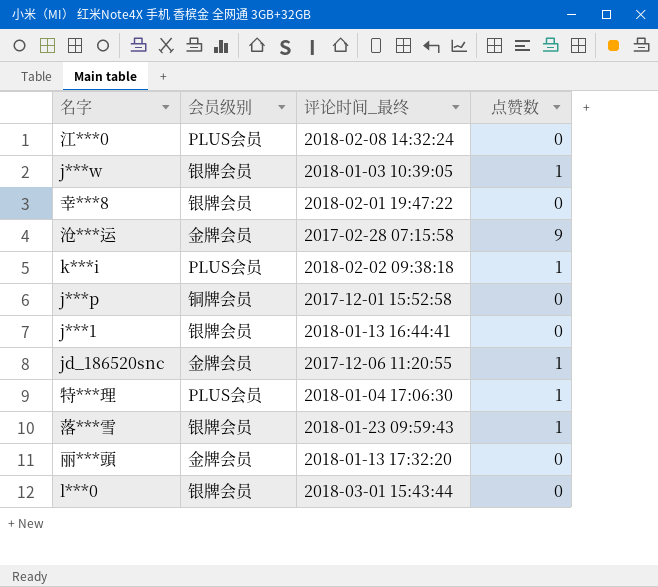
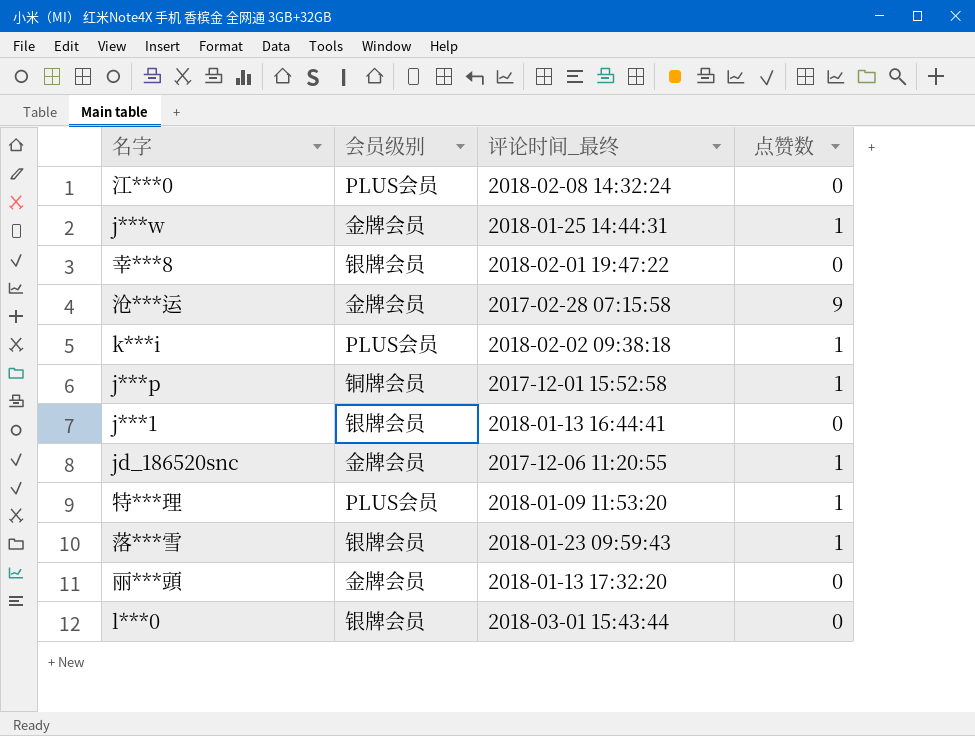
j***w | 会员级别: 银牌会员 -> 金牌会员
j***w | 评论时间_最终: 2018-01-03 10:39:05 -> 2018-01-25 14:44:31
j***p | 点赞数: 0 -> 1
特***理 | 评论时间_最终: 2018-01-04 17:06:30 -> 2018-01-09 11:53:20

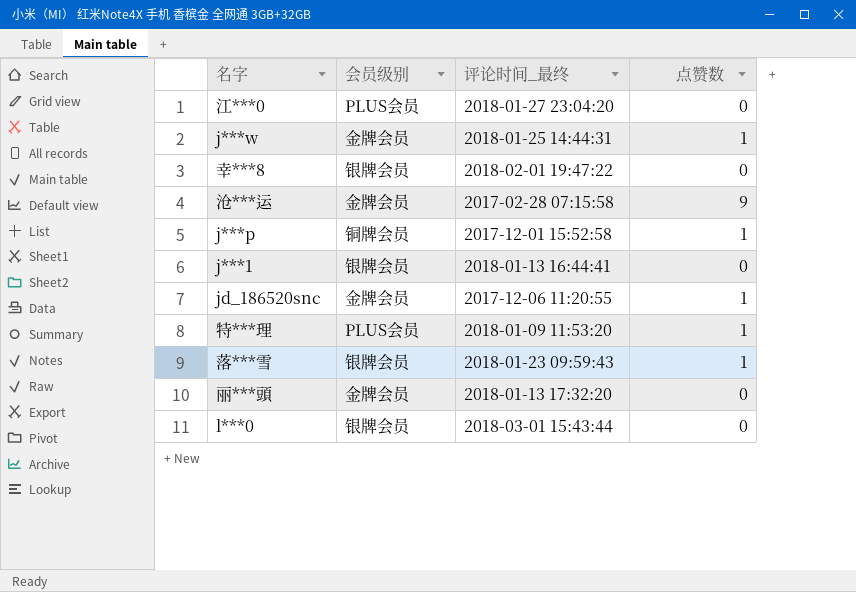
row k***i: PLUS会员 | 2018-02-02 09:38:18 | 1 -> none
江***0 | 评论时间_最终: 2018-02-08 14:32:24 -> 2018-01-27 23:04:20

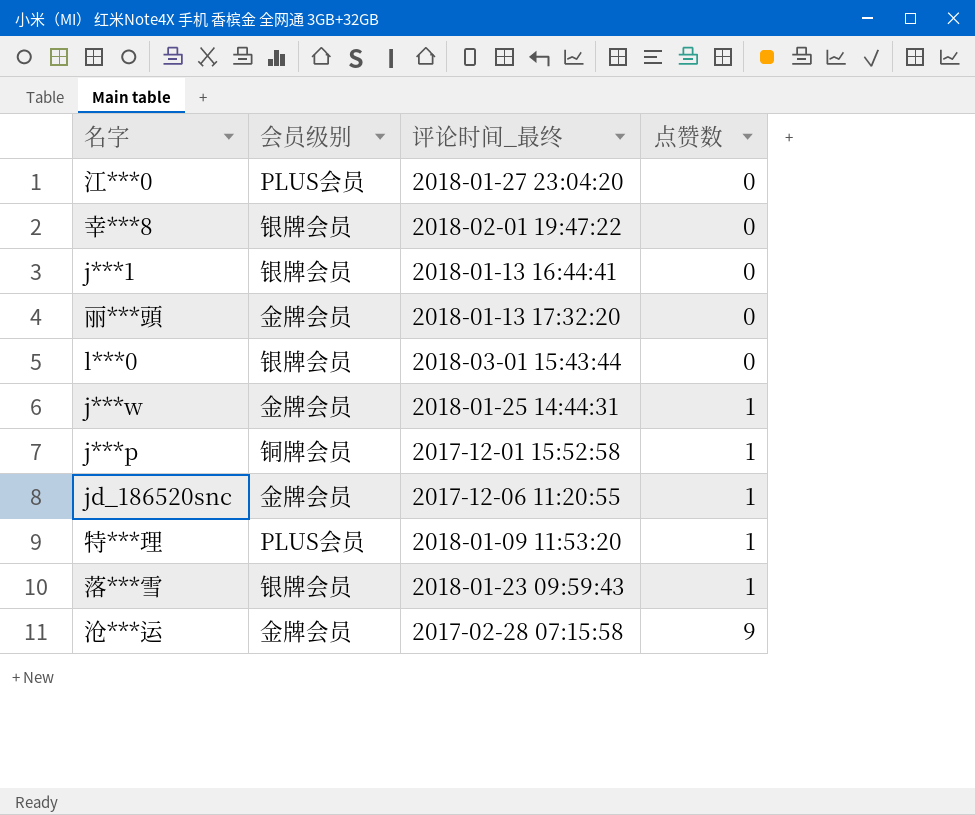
row order: none -> 点赞数 ascending

